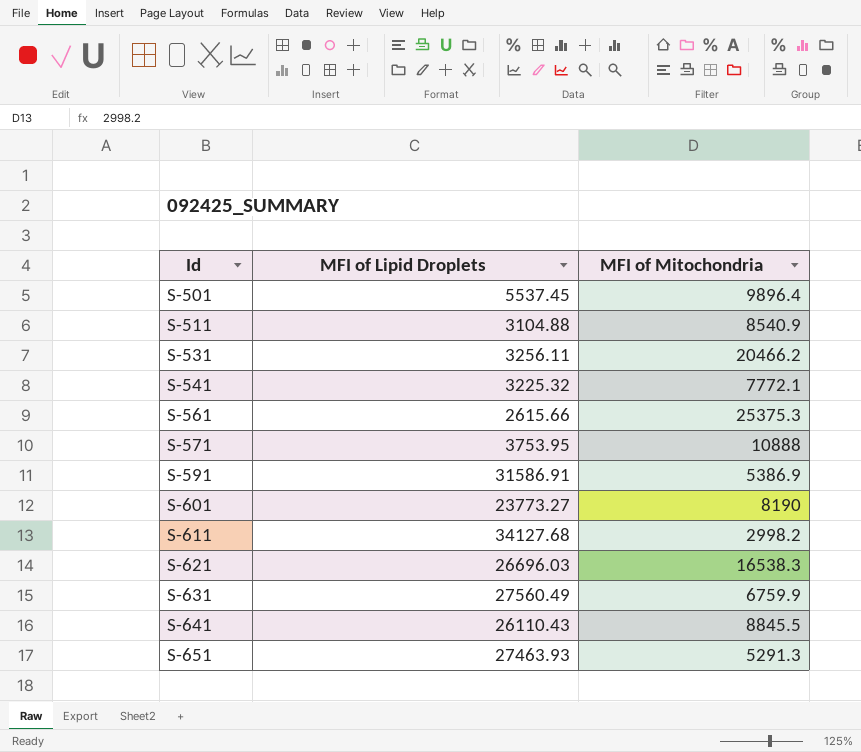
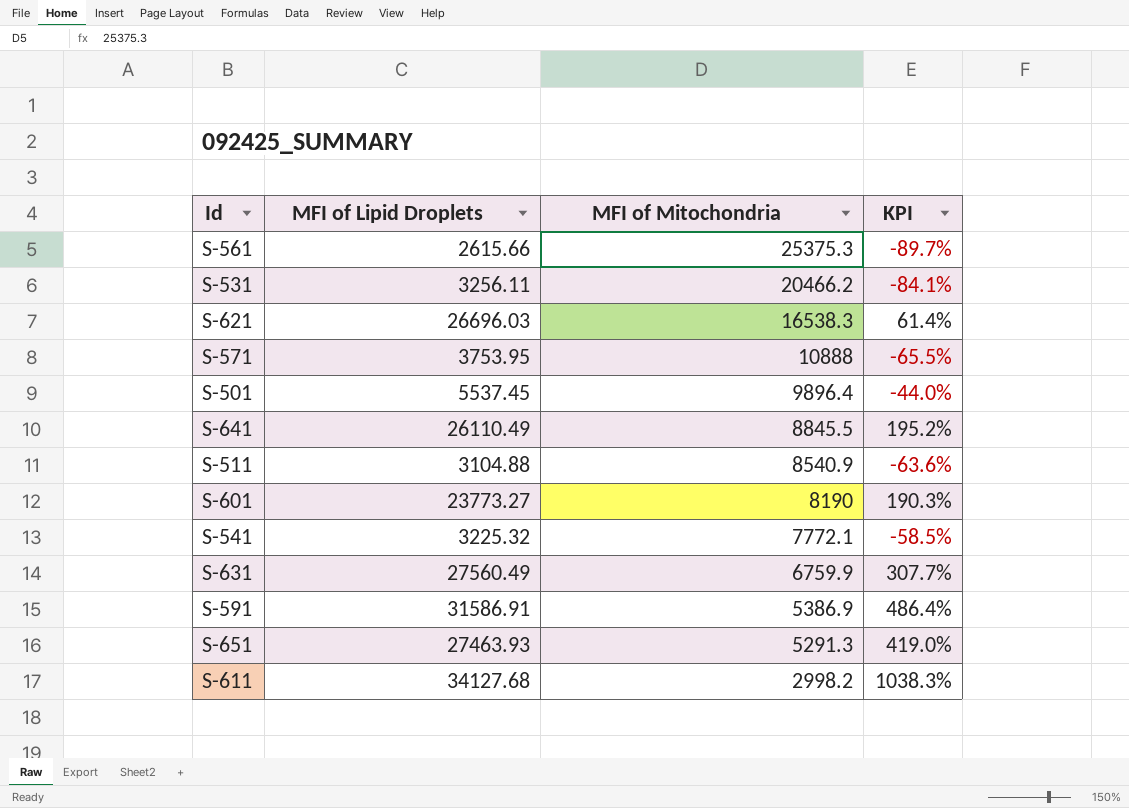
row order: Id ascending -> MFI of Mitochondria descending
column KPI | formula: none -> ([MFI of Lipid Droplets] - [MFI of Mitochondria]) / [MFI of Mitochondria]
S-641 | MFI of Lipid Droplets: 26110.43 -> 26110.49

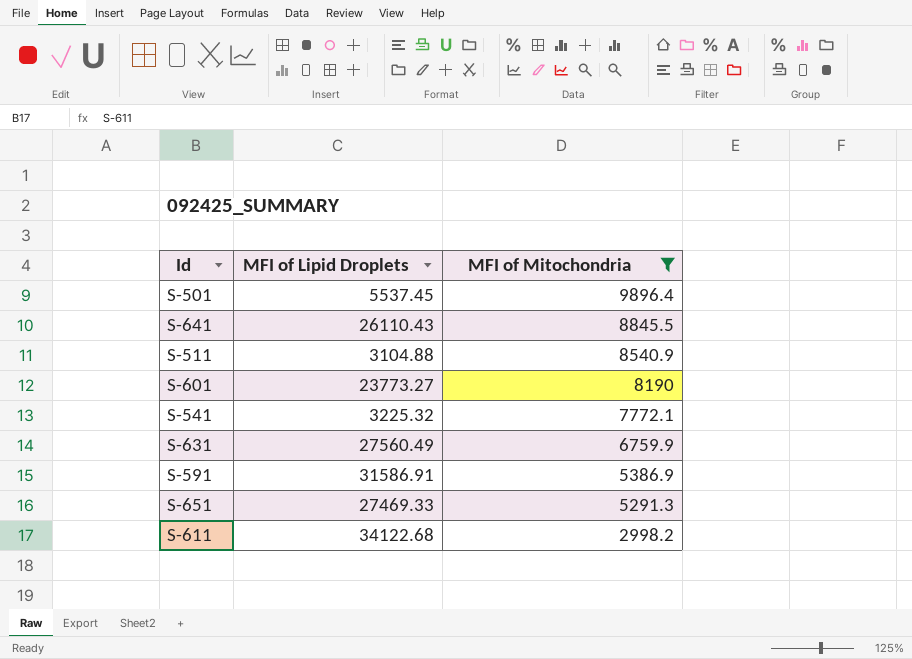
filter: none -> MFI of Mitochondria <= 9896.4
column KPI | formula: ([MFI of Lipid Droplets] - [MFI of Mitochondria]) / [MFI of Mitochondria] -> none
S-641 | MFI of Lipid Droplets: 26110.49 -> 26110.43
S-651 | MFI of Lipid Droplets: 27463.93 -> 27469.33
S-611 | MFI of Lipid Droplets: 34127.68 -> 34122.68

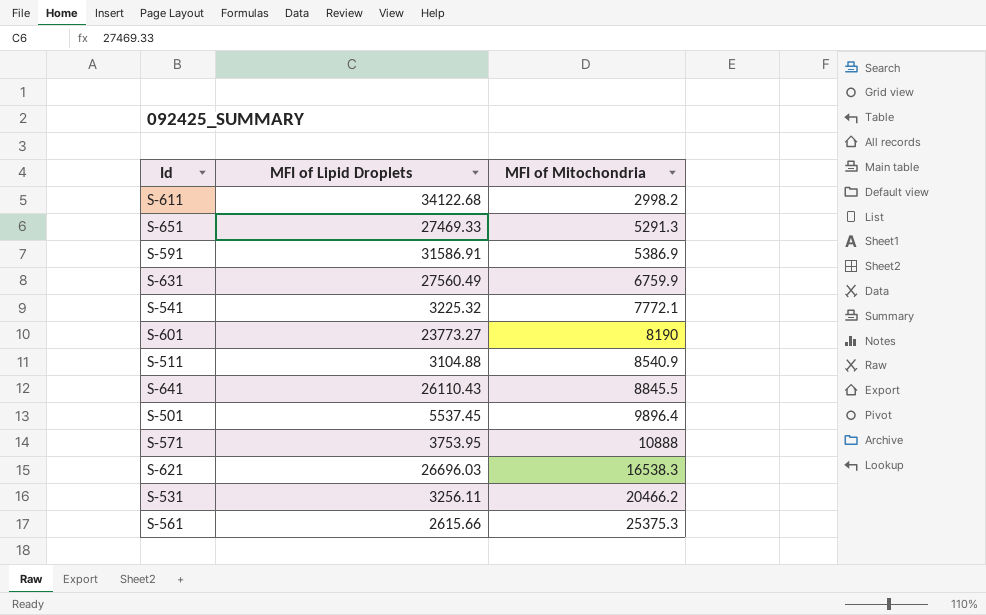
filter: MFI of Mitochondria <= 9896.4 -> none
row order: MFI of Mitochondria descending -> MFI of Mitochondria ascending

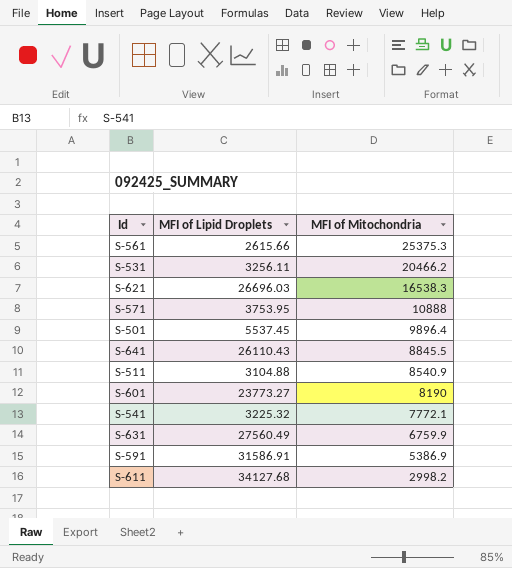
row order: MFI of Mitochondria ascending -> MFI of Mitochondria descending
row S-651: 27469.33 | 5291.3 -> none
S-611 | MFI of Lipid Droplets: 34122.68 -> 34127.68

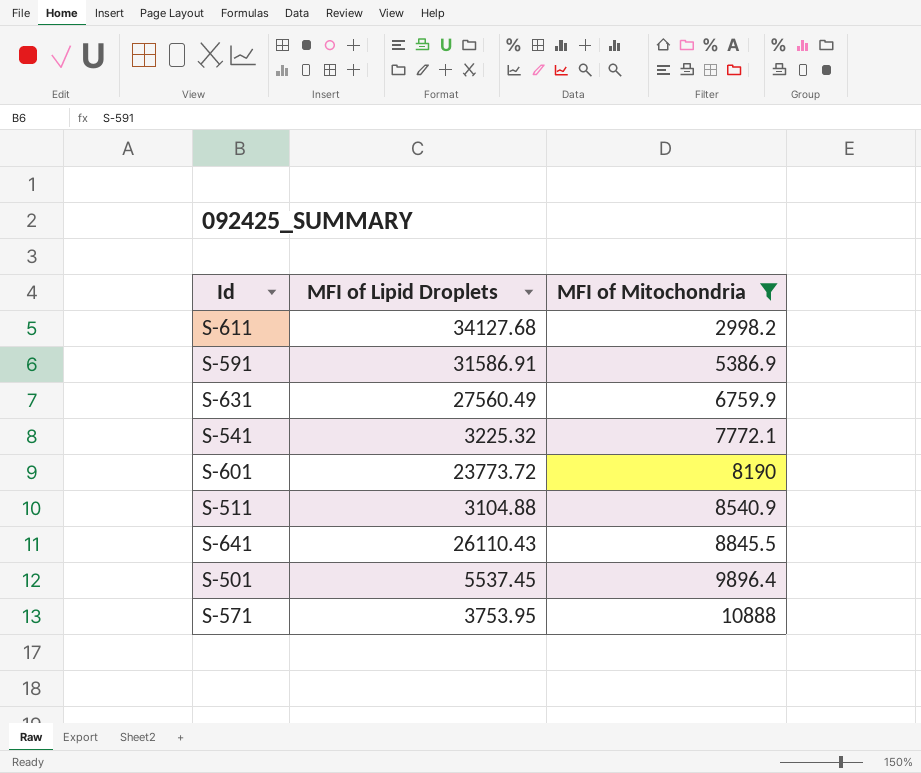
filter: none -> MFI of Mitochondria <= 10888
row order: MFI of Mitochondria descending -> MFI of Mitochondria ascending
S-601 | MFI of Lipid Droplets: 23773.27 -> 23773.72

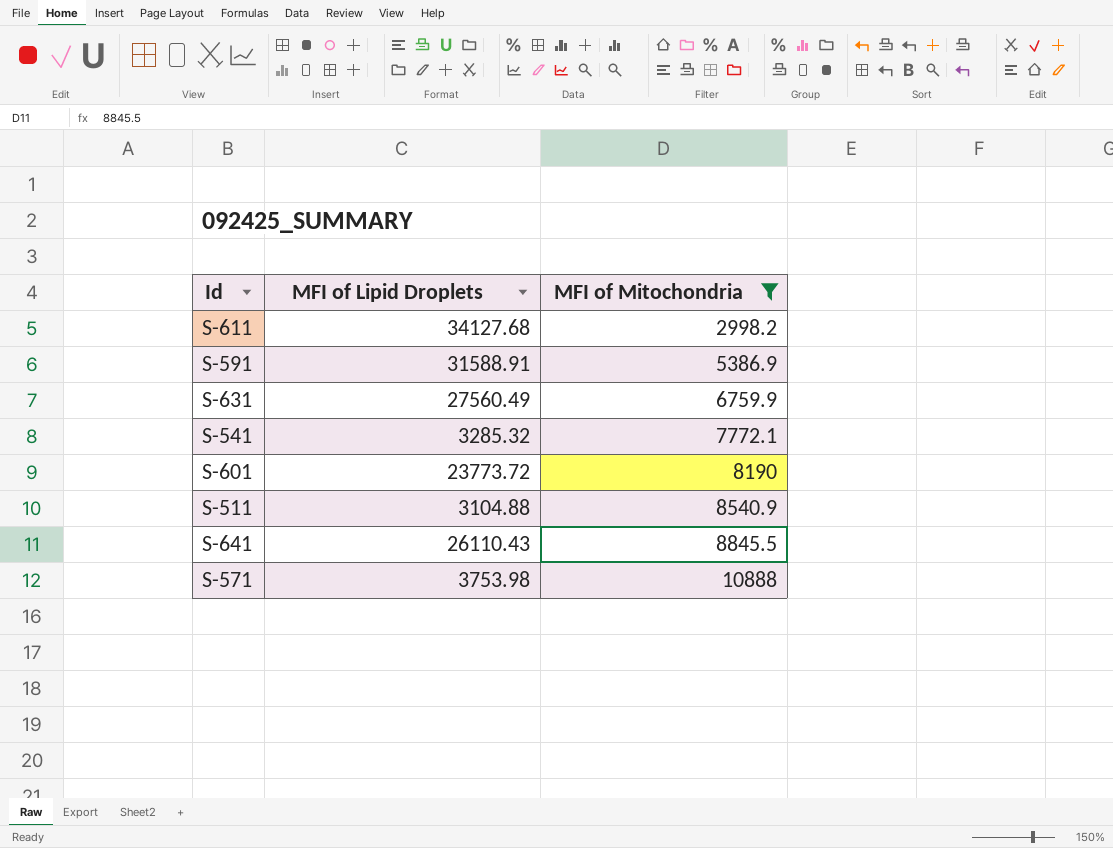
row S-501: 5537.45 | 9896.4 -> none
S-591 | MFI of Lipid Droplets: 31586.91 -> 31588.91
S-541 | MFI of Lipid Droplets: 3225.32 -> 3285.32
S-571 | MFI of Lipid Droplets: 3753.95 -> 3753.98

